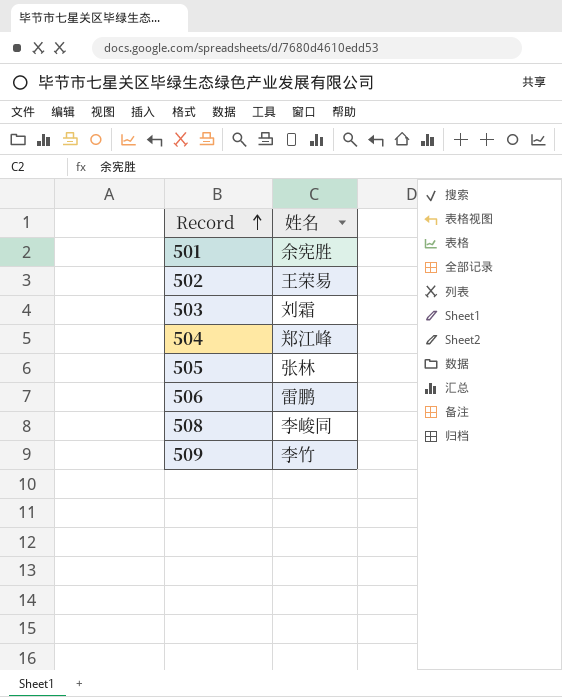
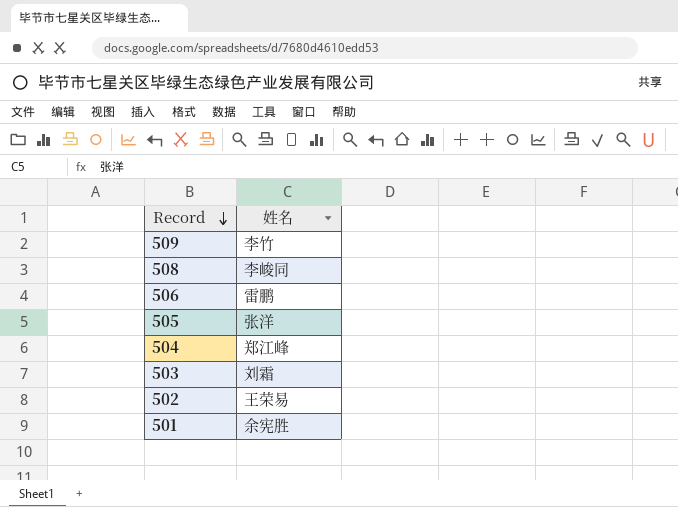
row order: Record ascending -> Record descending
505 | 姓名: 张林 -> 张洋

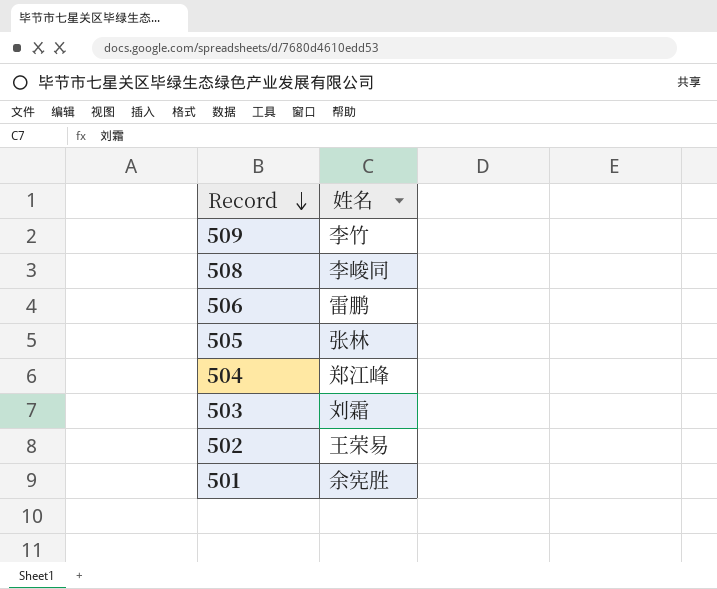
505 | 姓名: 张洋 -> 张林

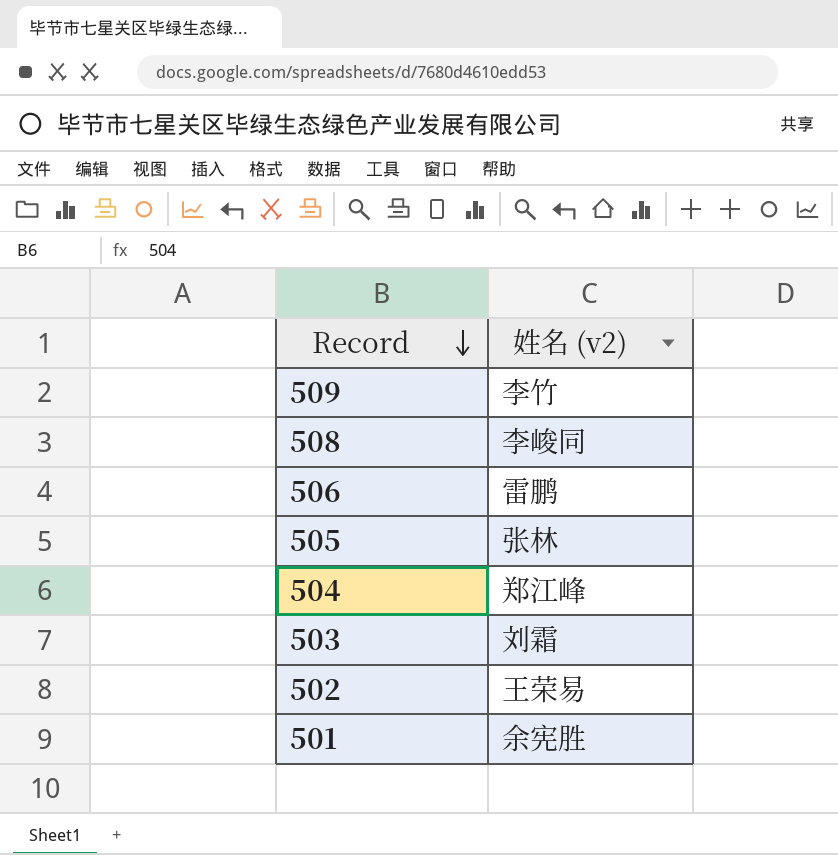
column name: 姓名 -> 姓名 (v2)

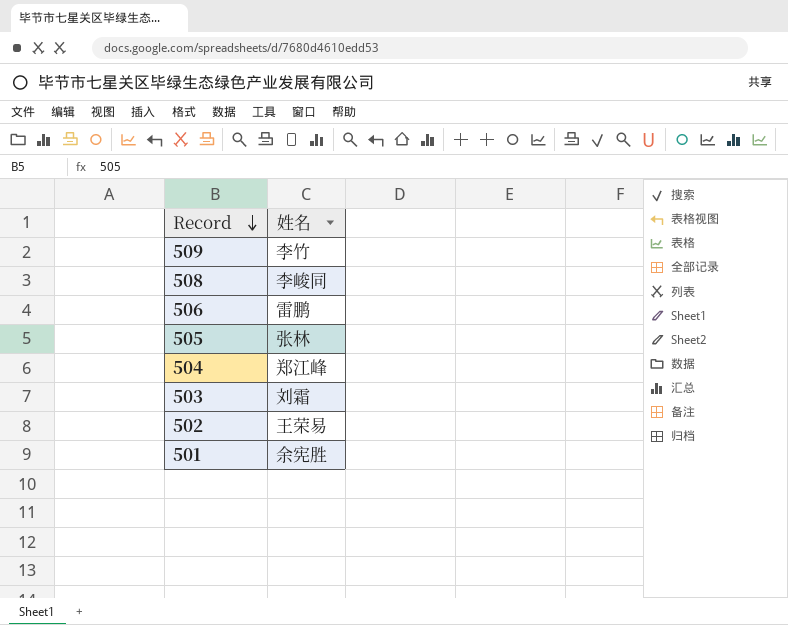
column name: 姓名 (v2) -> 姓名

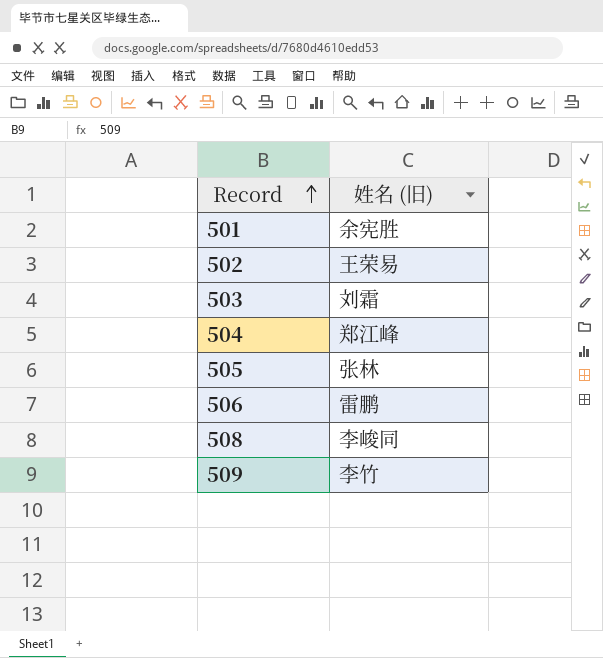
row order: Record descending -> Record ascending
column name: 姓名 -> 姓名 (旧)

